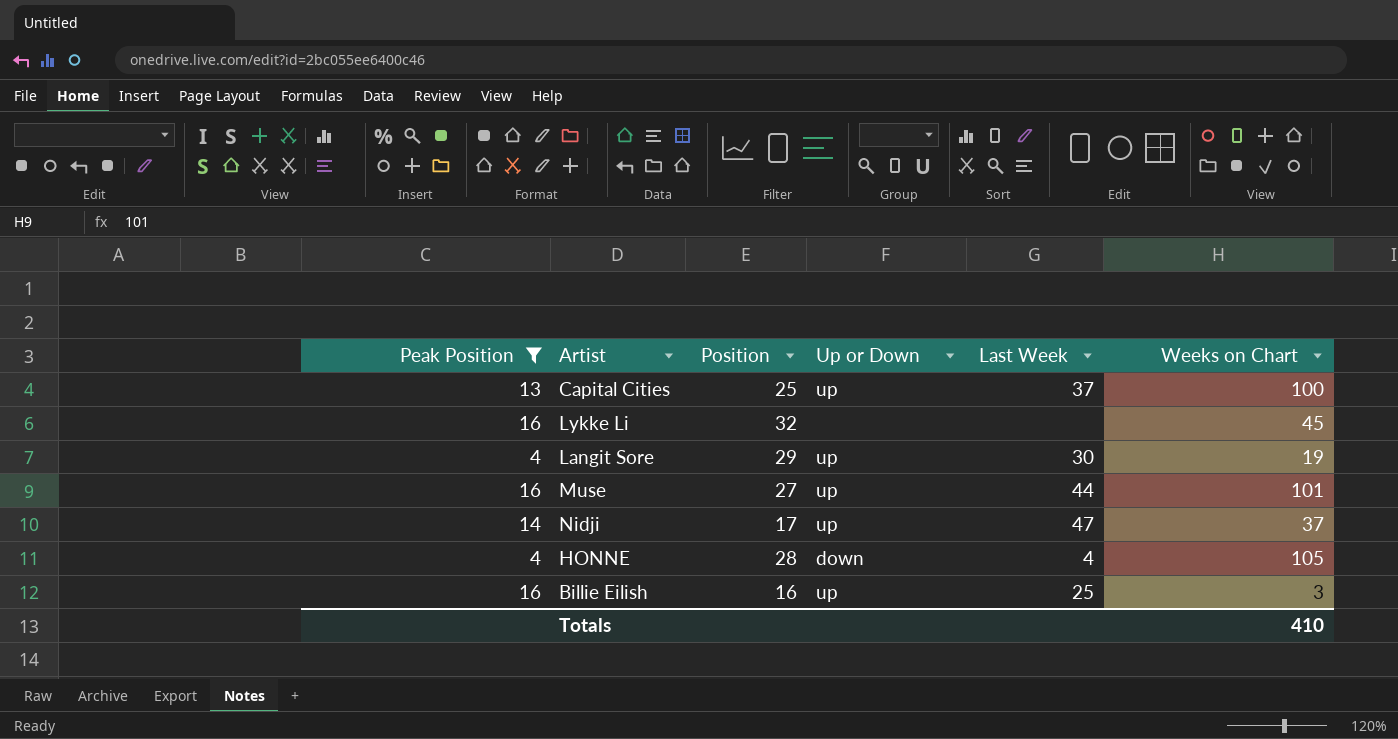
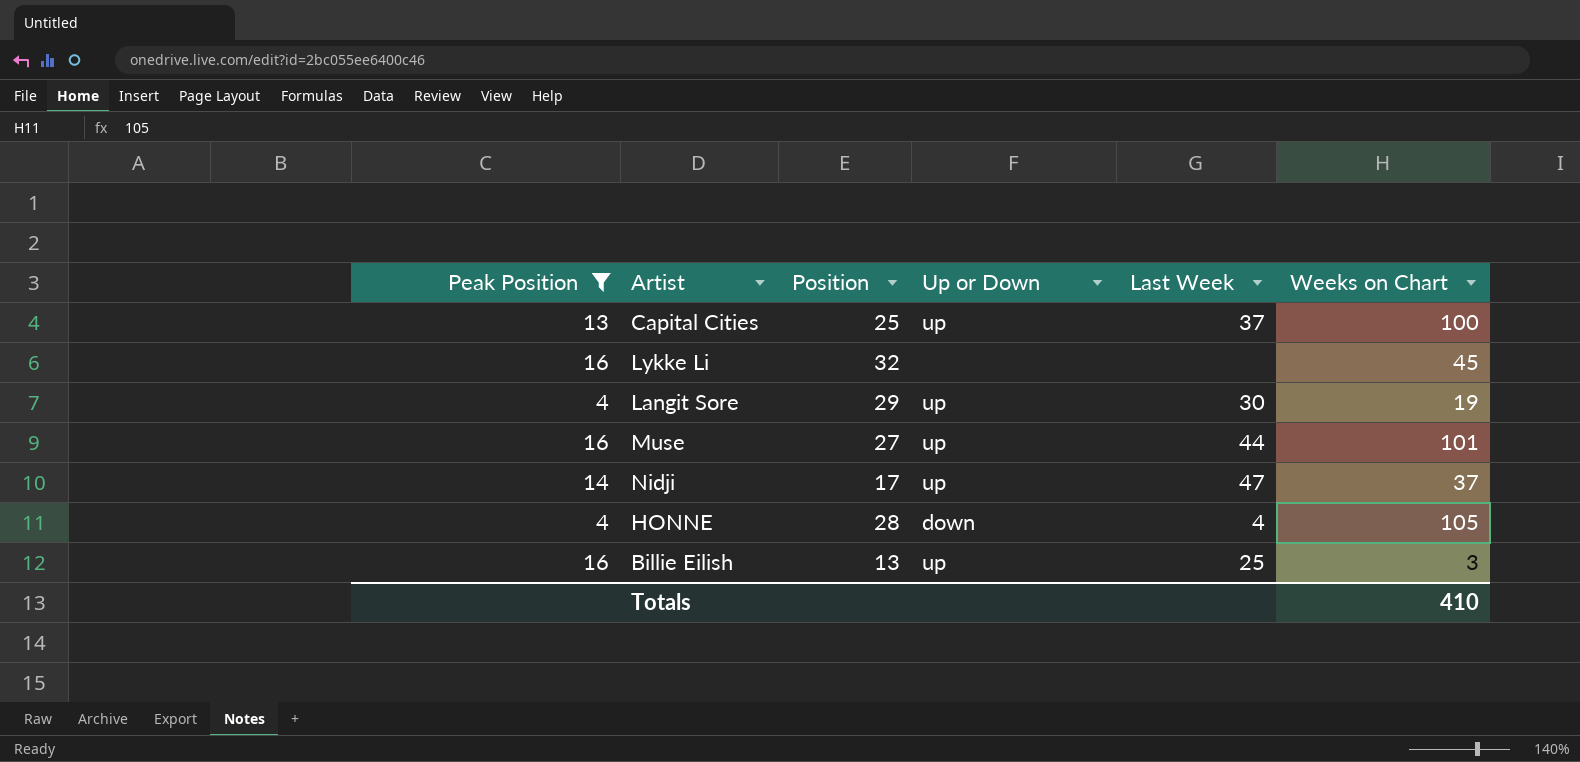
Billie Eilish | Position: 16 -> 13

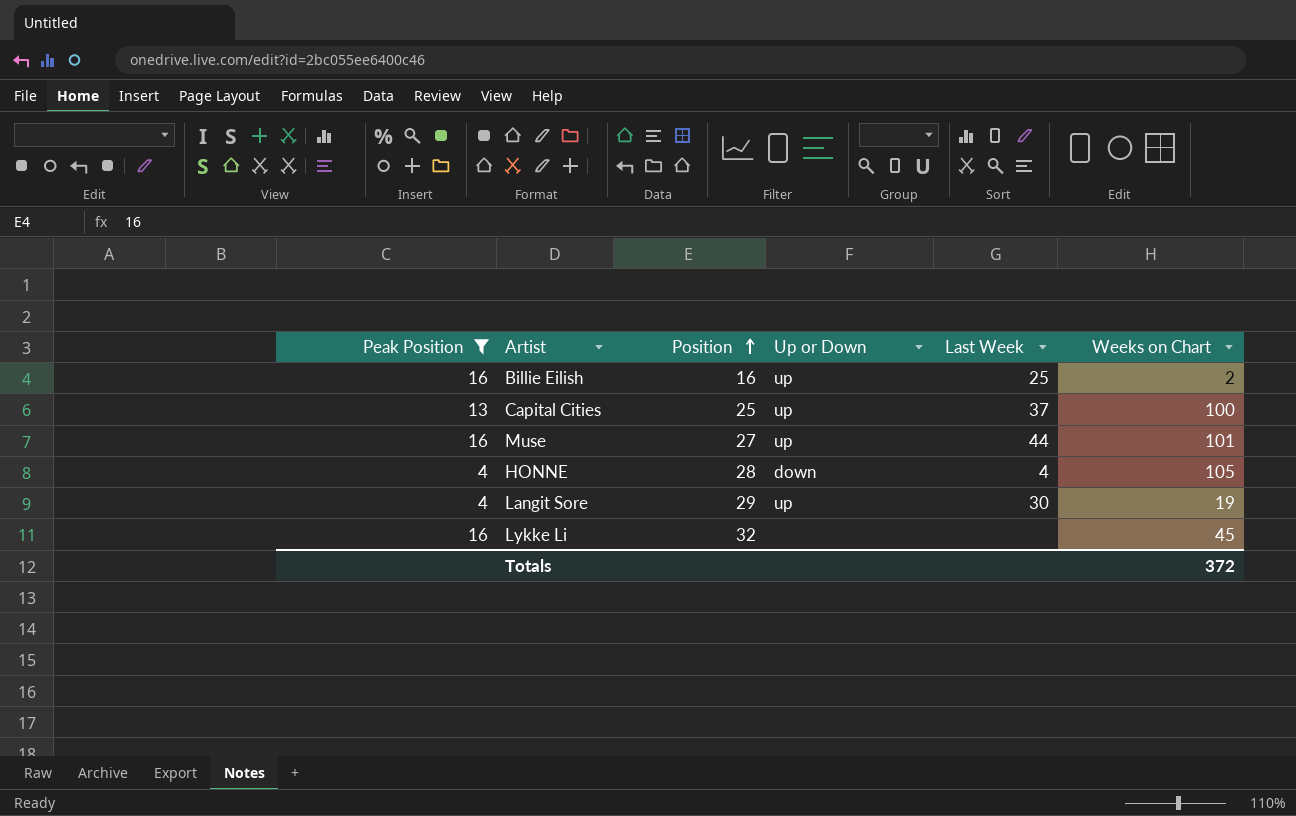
row order: none -> Position ascending
row Nidji: 14 | 17 | up | 47 | 37 -> none
Billie Eilish | Position: 13 -> 16
Billie Eilish | Weeks on Chart: 3 -> 2
Totals | Weeks on Chart: 410 -> 372

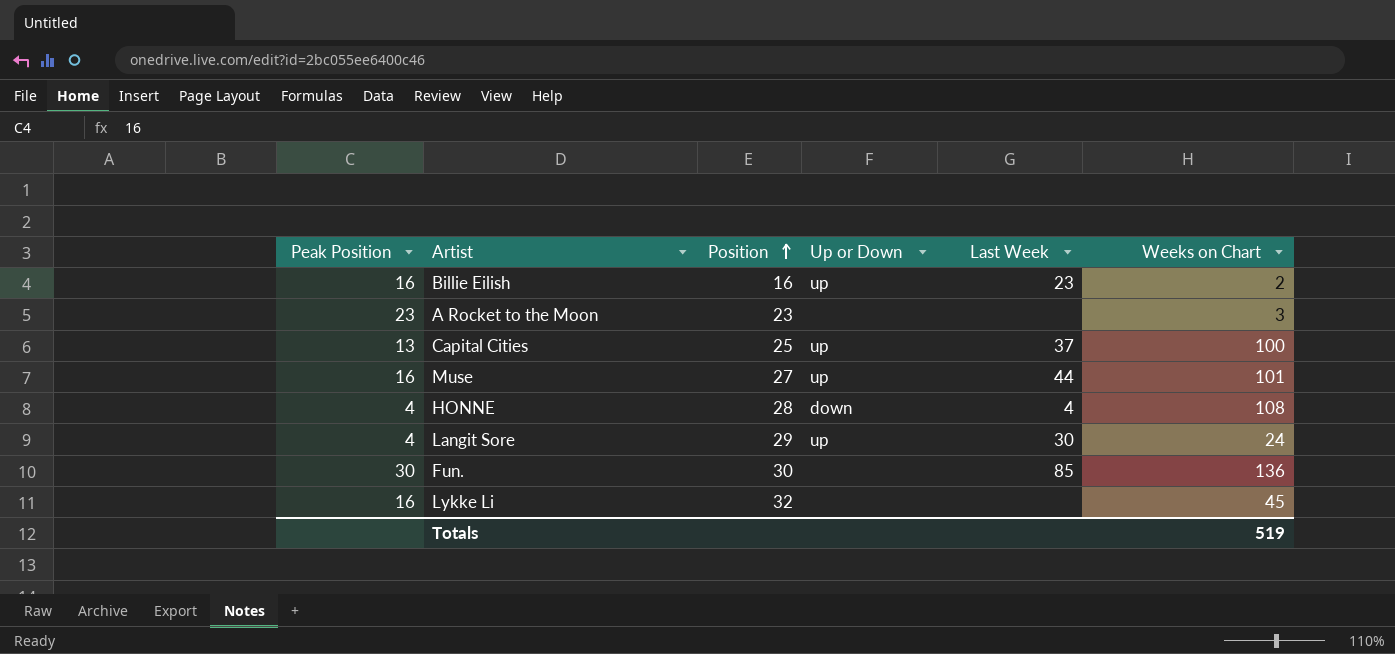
filter: Peak Position <= 16 -> none
Billie Eilish | Last Week: 25 -> 23
HONNE | Weeks on Chart: 105 -> 108
Langit Sore | Weeks on Chart: 19 -> 24
Totals | Weeks on Chart: 372 -> 519

